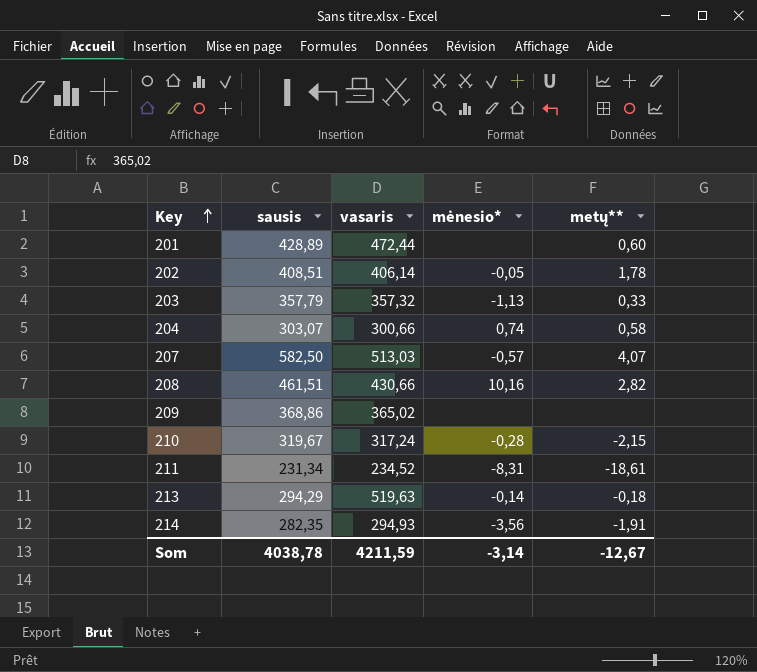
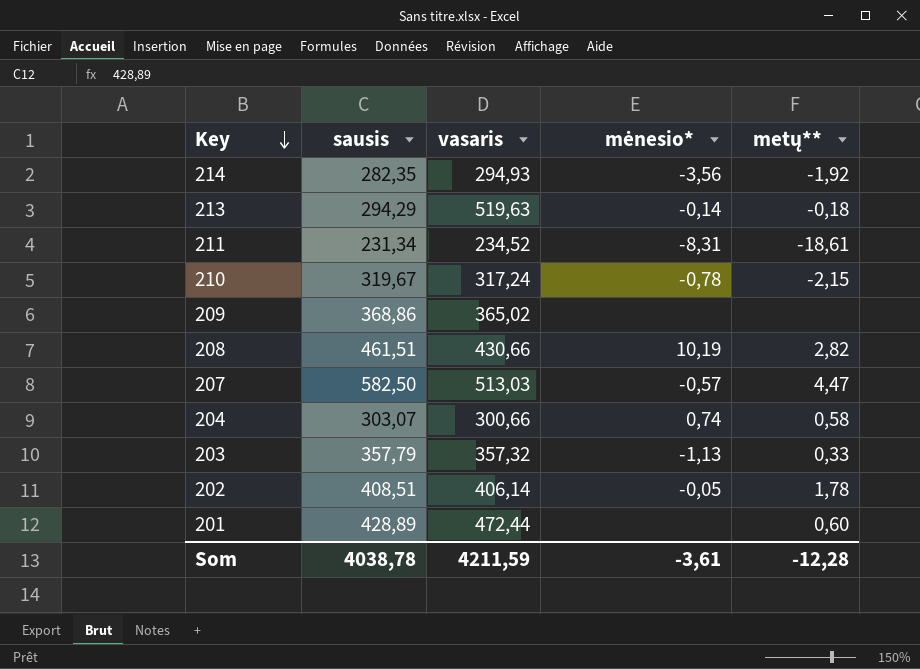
row order: Key ascending -> Key descending
214 | metų**: -1,91 -> -1,92
210 | mėnesio*: -0,28 -> -0,78
208 | mėnesio*: 10,16 -> 10,19
207 | metų**: 4,07 -> 4,47
Som | mėnesio*: -3,14 -> -3,61
Som | metų**: -12,67 -> -12,28

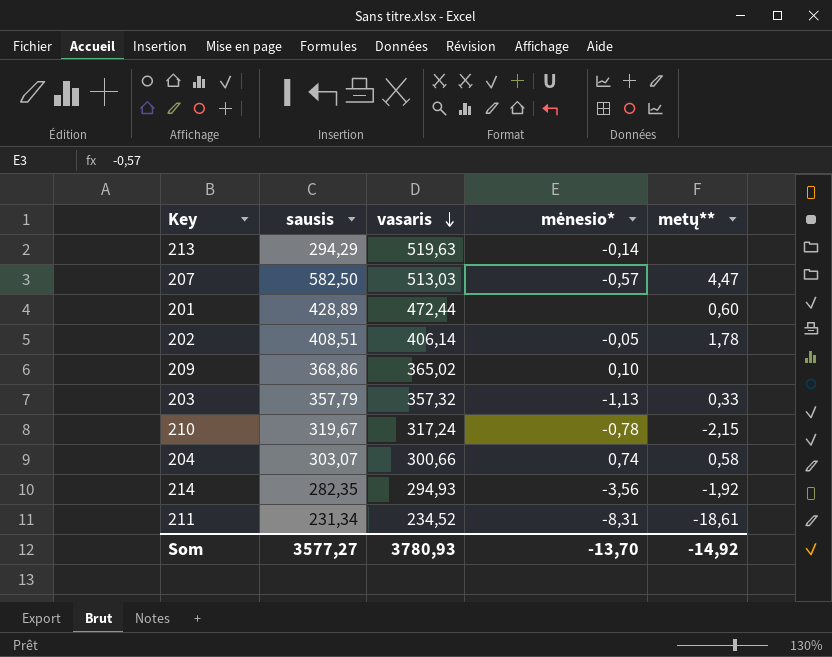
row order: Key descending -> vasaris descending
row 208: 461,51 | 430,66 | 10,19 | 2,82 -> none
213 | metų**: -0,18 -> none
209 | mėnesio*: none -> 0,10
Som | sausis: 4038,78 -> 3577,27
Som | vasaris: 4211,59 -> 3780,93
Som | mėnesio*: -3,61 -> -13,70
Som | metų**: -12,28 -> -14,92

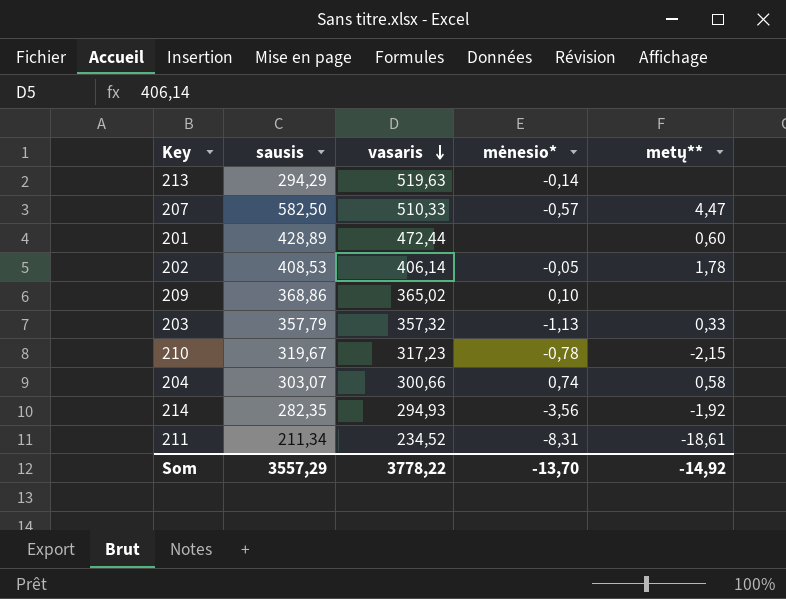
207 | vasaris: 513,03 -> 510,33
202 | sausis: 408,51 -> 408,53
210 | vasaris: 317,24 -> 317,23
211 | sausis: 231,34 -> 211,34
Som | sausis: 3577,27 -> 3557,29
Som | vasaris: 3780,93 -> 3778,22

